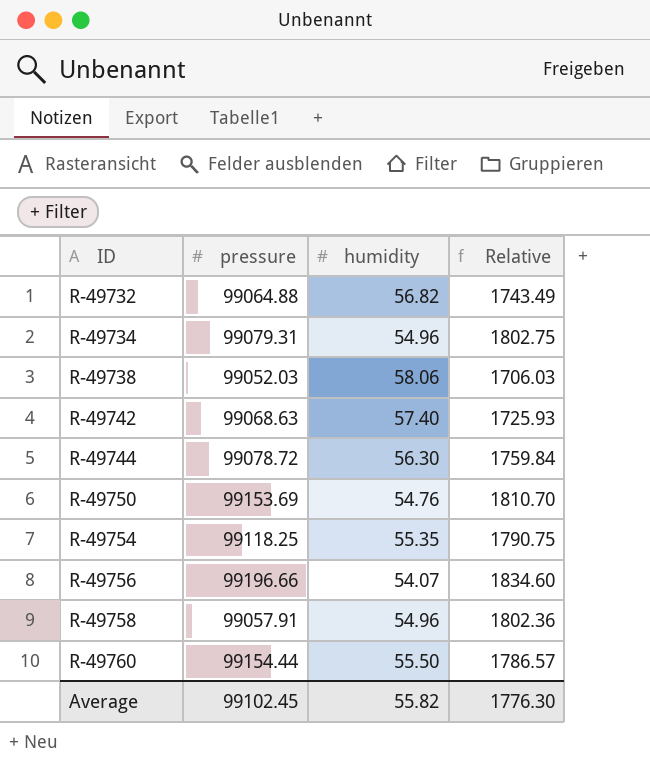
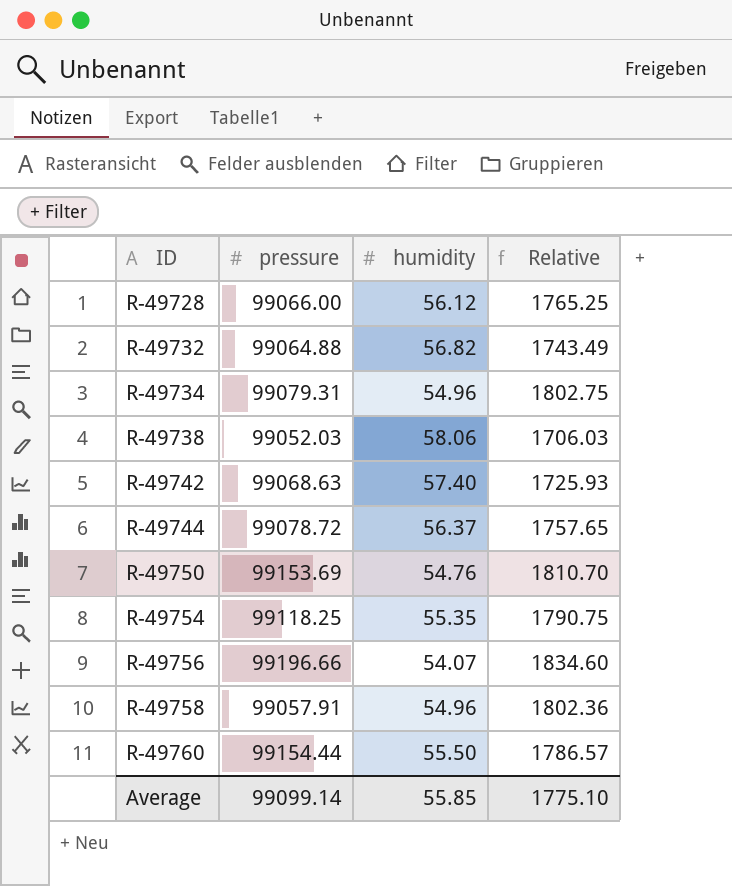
row R-49728: none -> 99066.00 | 56.12 | 1765.25
R-49744 | humidity: 56.30 -> 56.37
R-49744 | Relative: 1759.84 -> 1757.65
Average | pressure: 99102.45 -> 99099.14
Average | humidity: 55.82 -> 55.85
Average | Relative: 1776.30 -> 1775.10

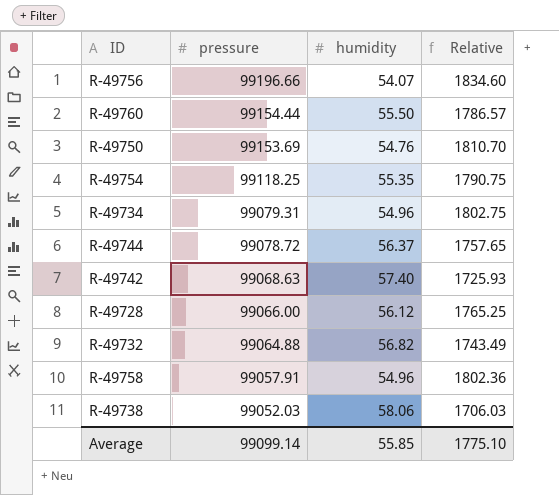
row order: ID ascending -> pressure descending

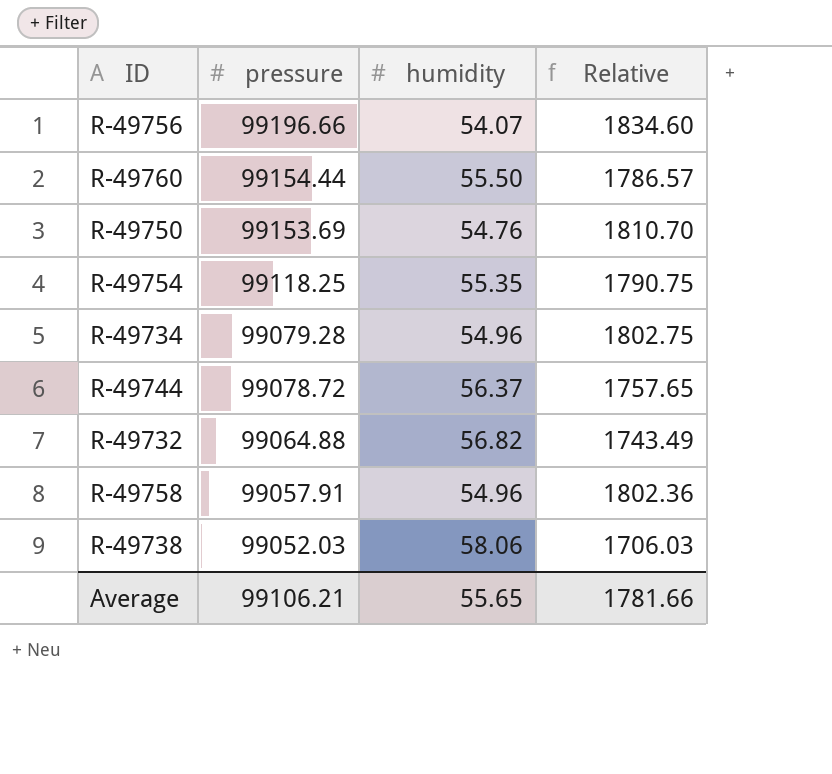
row R-49742: 99068.63 | 57.40 | 1725.93 -> none
row R-49728: 99066.00 | 56.12 | 1765.25 -> none
R-49734 | pressure: 99079.31 -> 99079.28
Average | pressure: 99099.14 -> 99106.21
Average | humidity: 55.85 -> 55.65
Average | Relative: 1775.10 -> 1781.66

